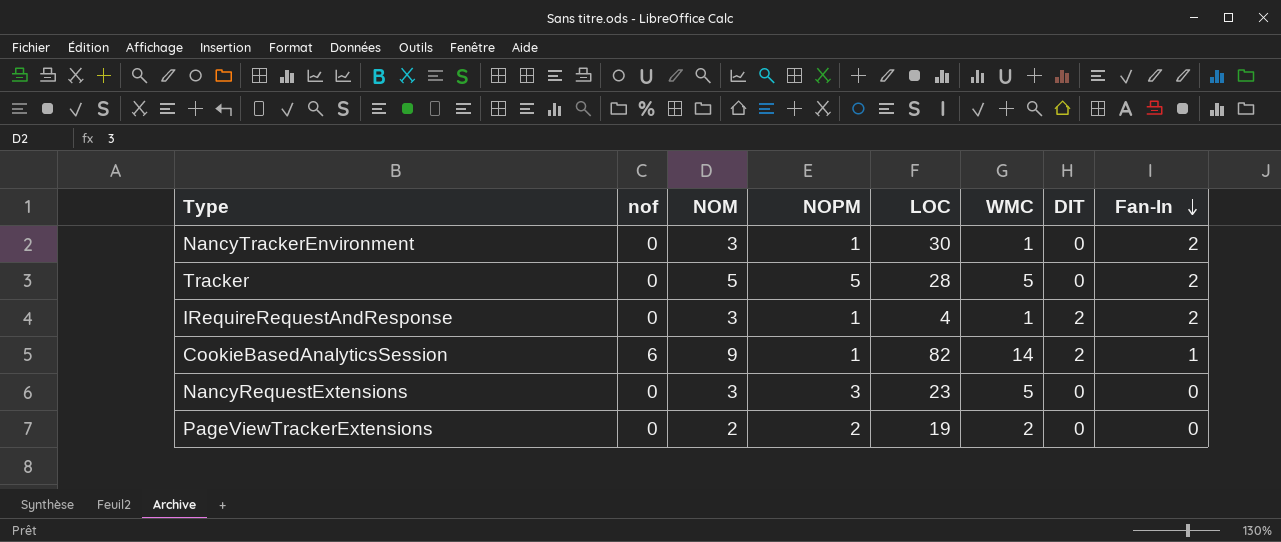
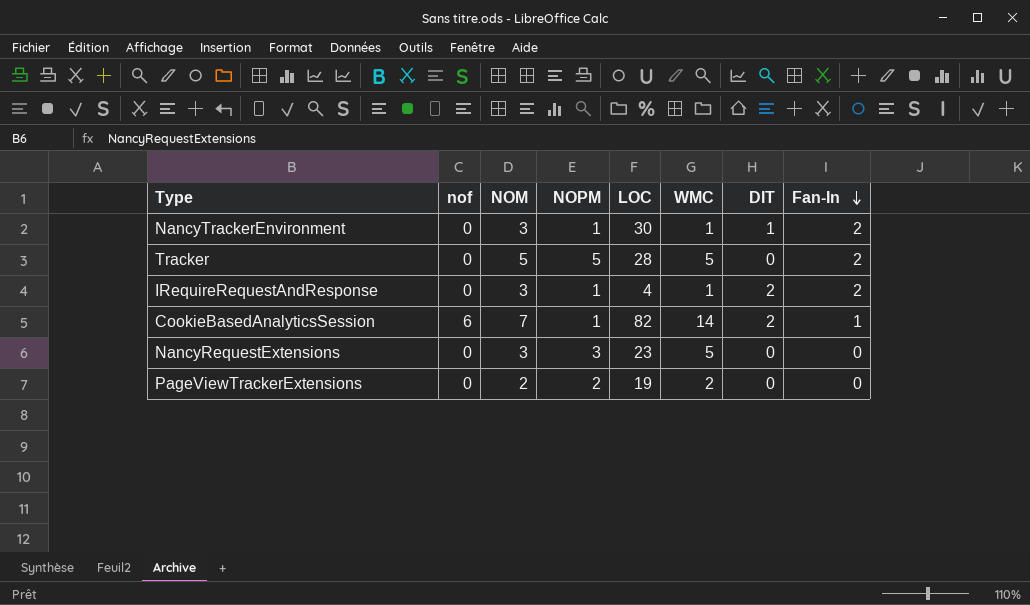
NancyTrackerEnvironment | DIT: 0 -> 1
CookieBasedAnalyticsSession | NOM: 9 -> 7

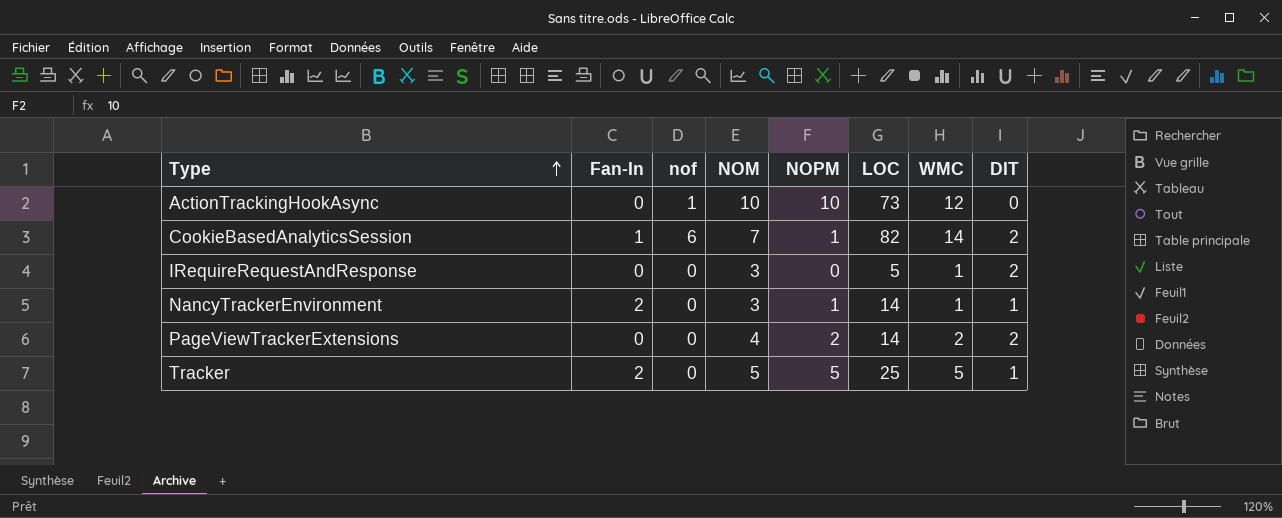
row order: Fan-In descending -> Type ascending
column Fan-In | position: 8 -> 2
row NancyRequestExtensions: 0 | 3 | 3 | 23 | 5 | 0 | 0 -> none
row ActionTrackingHookAsync: none -> 0 | 1 | 10 | 10 | 73 | 12 | 0
IRequireRequestAndResponse | Fan-In: 2 -> 0
IRequireRequestAndResponse | NOPM: 1 -> 0
IRequireRequestAndResponse | LOC: 4 -> 5
NancyTrackerEnvironment | LOC: 30 -> 14
PageViewTrackerExtensions | NOM: 2 -> 4
PageViewTrackerExtensions | LOC: 19 -> 14
PageViewTrackerExtensions | DIT: 0 -> 2
Tracker | LOC: 28 -> 25
Tracker | DIT: 0 -> 1

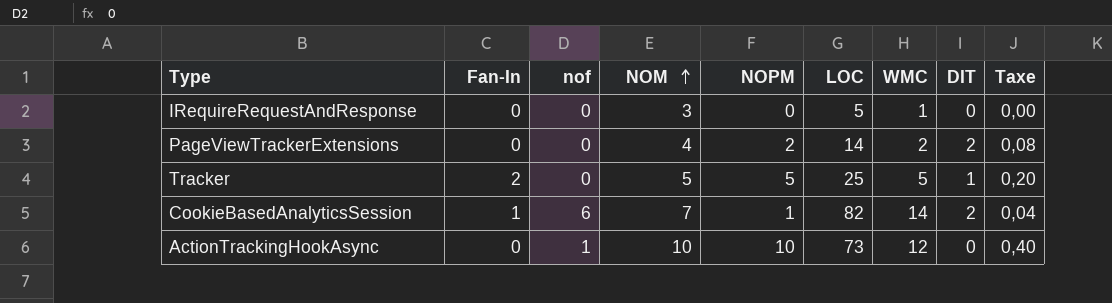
row order: Type ascending -> NOM ascending
column Taxe | formula: none -> [NOPM] * 0,04
row NancyTrackerEnvironment: 2 | 0 | 3 | 1 | 14 | 1 | 1 -> none
IRequireRequestAndResponse | DIT: 2 -> 0

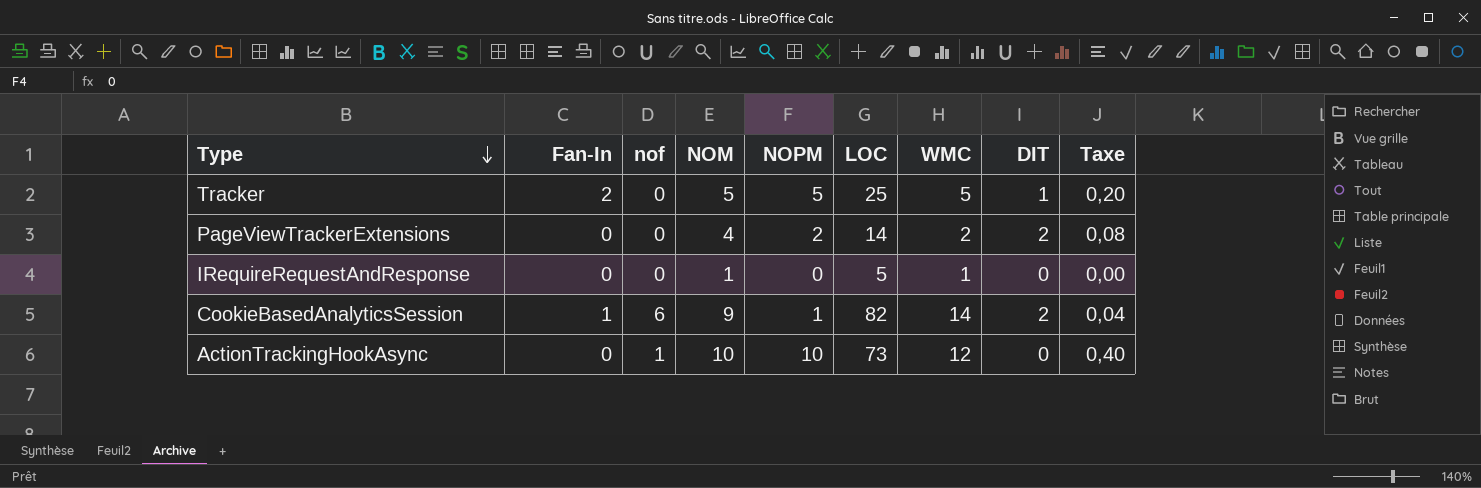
row order: NOM ascending -> Type descending
IRequireRequestAndResponse | NOM: 3 -> 1
CookieBasedAnalyticsSession | NOM: 7 -> 9

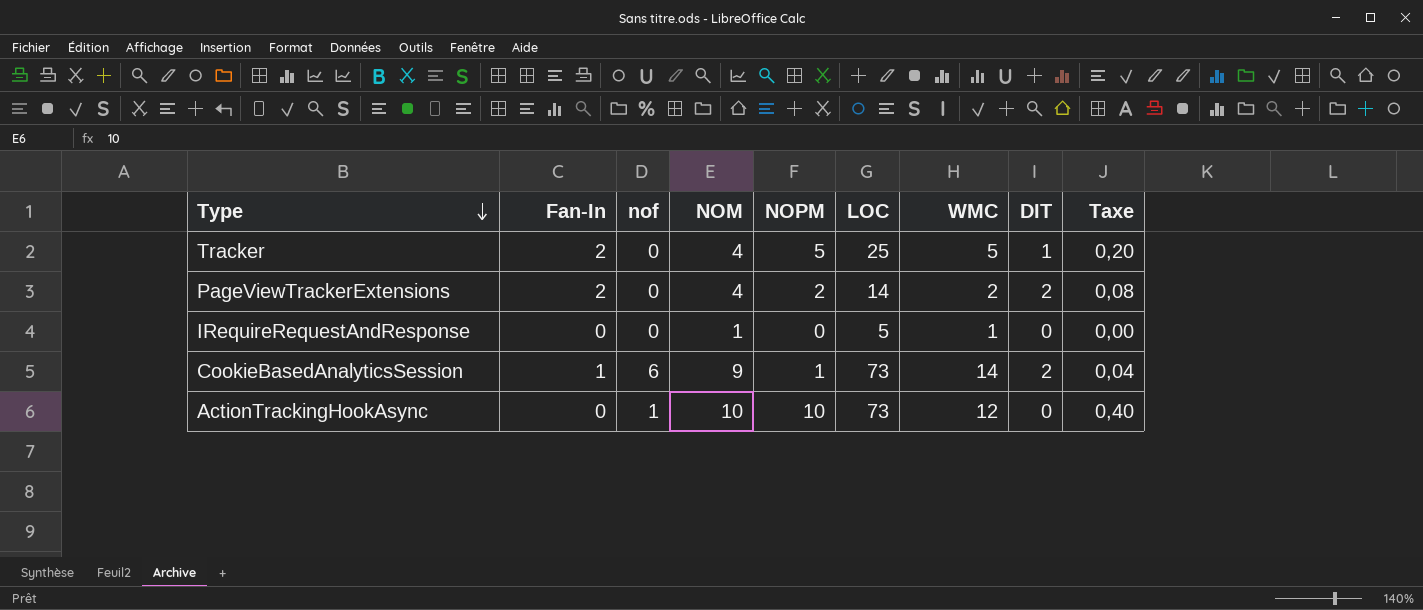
Tracker | NOM: 5 -> 4
PageViewTrackerExtensions | Fan-In: 0 -> 2
CookieBasedAnalyticsSession | LOC: 82 -> 73

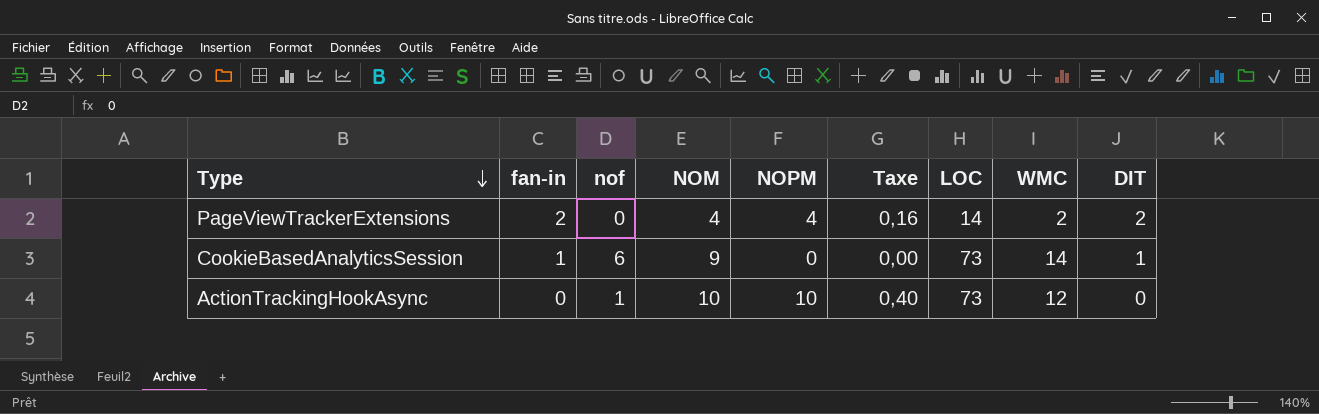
column name: Fan-In -> fan-in
column Taxe | position: 9 -> 6
row Tracker: 2 | 0 | 4 | 5 | 25 | 5 | 1 | 0,20 -> none
row IRequireRequestAndResponse: 0 | 0 | 1 | 0 | 5 | 1 | 0 | 0,00 -> none
PageViewTrackerExtensions | NOPM: 2 -> 4
PageViewTrackerExtensions | Taxe: 0,08 -> 0,16
CookieBasedAnalyticsSession | NOPM: 1 -> 0
CookieBasedAnalyticsSession | Taxe: 0,04 -> 0,00
CookieBasedAnalyticsSession | DIT: 2 -> 1

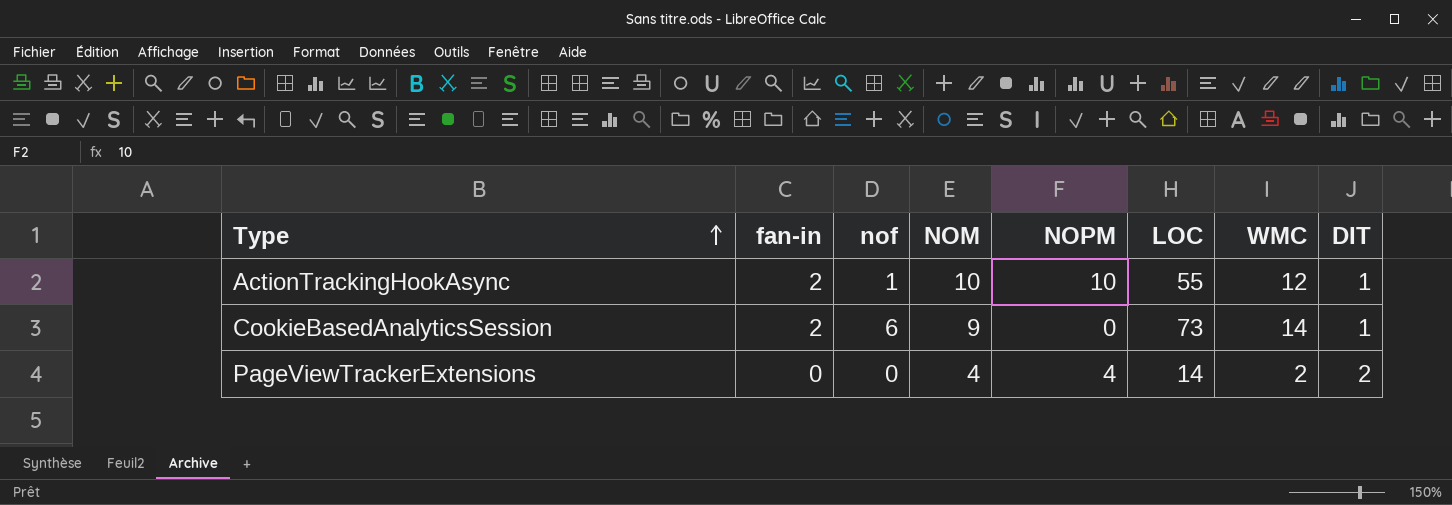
row order: Type descending -> Type ascending
column Taxe | formula: [NOPM] * 0,04 -> none
ActionTrackingHookAsync | fan-in: 0 -> 2
ActionTrackingHookAsync | LOC: 73 -> 55
ActionTrackingHookAsync | DIT: 0 -> 1
CookieBasedAnalyticsSession | fan-in: 1 -> 2
PageViewTrackerExtensions | fan-in: 2 -> 0

